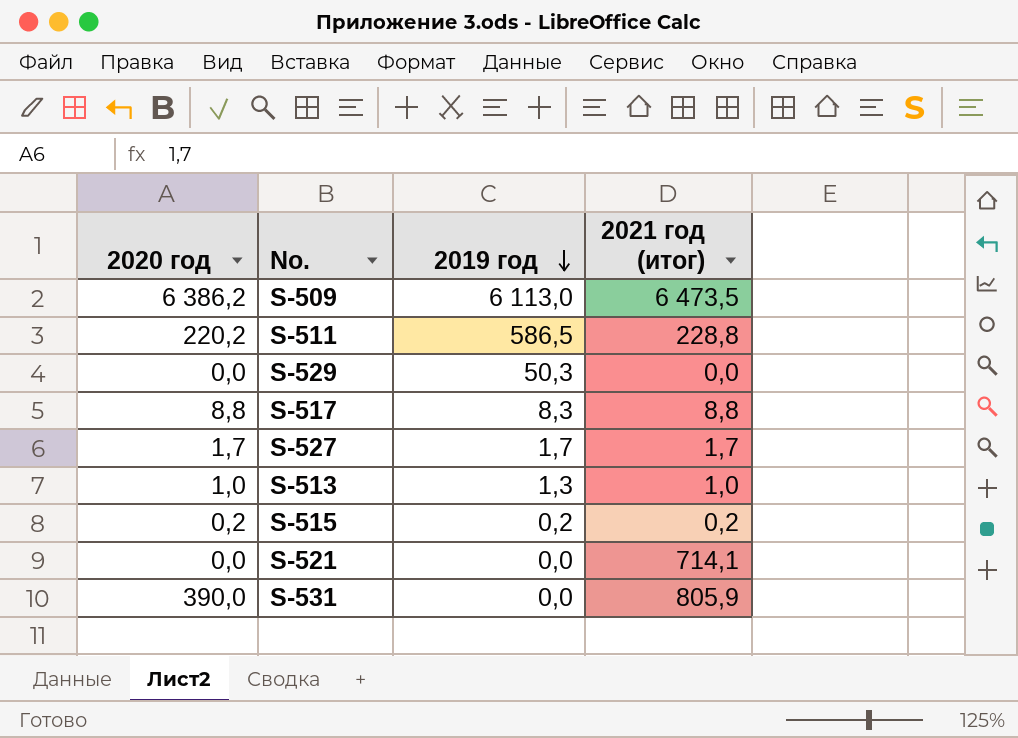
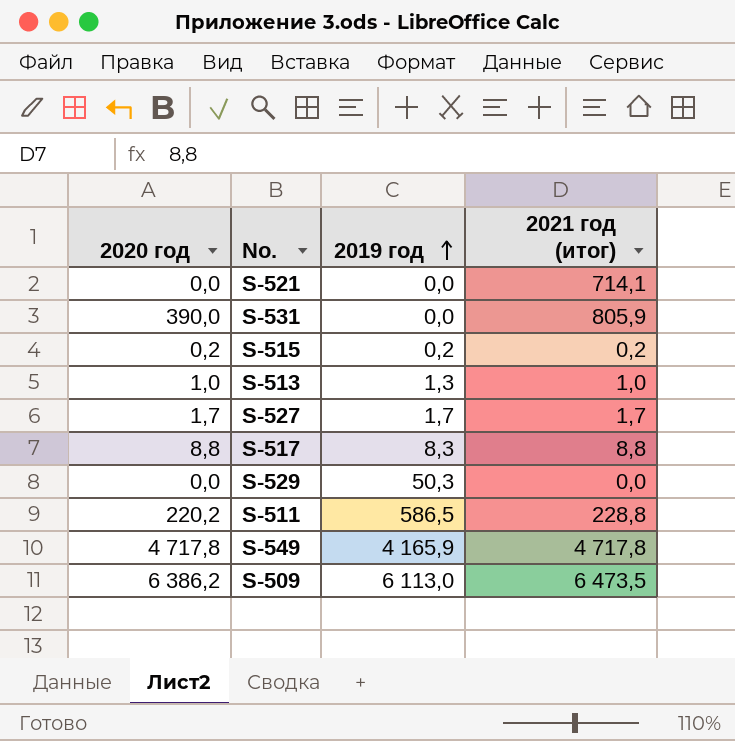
row order: 2019 год descending -> 2019 год ascending
row S-549: none -> 4 717,8 | 4 165,9 | 4 717,8

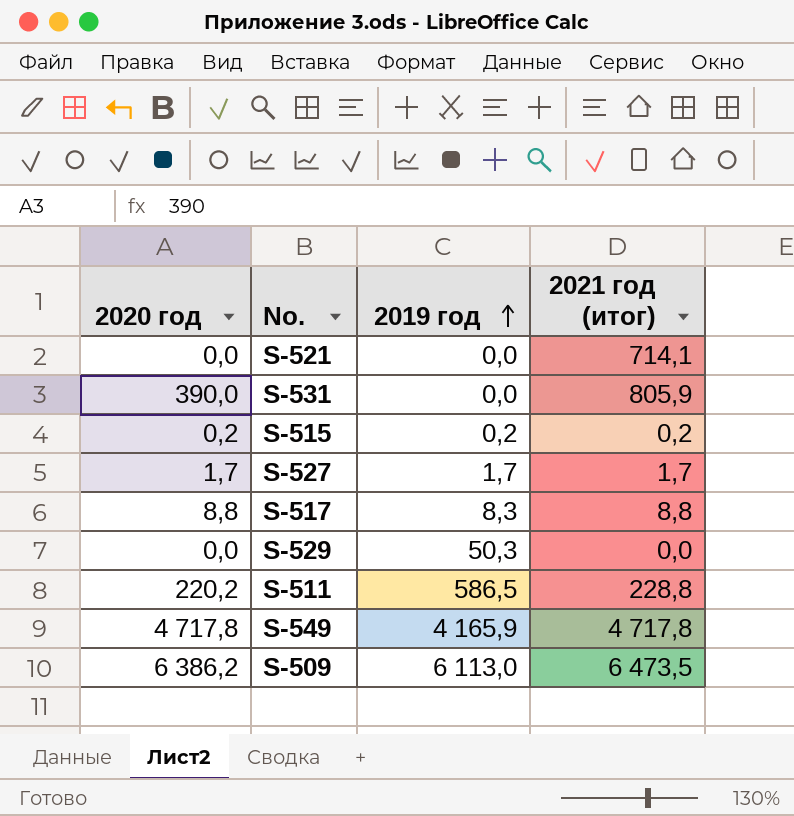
row S-513: 1,0 | 1,3 | 1,0 -> none

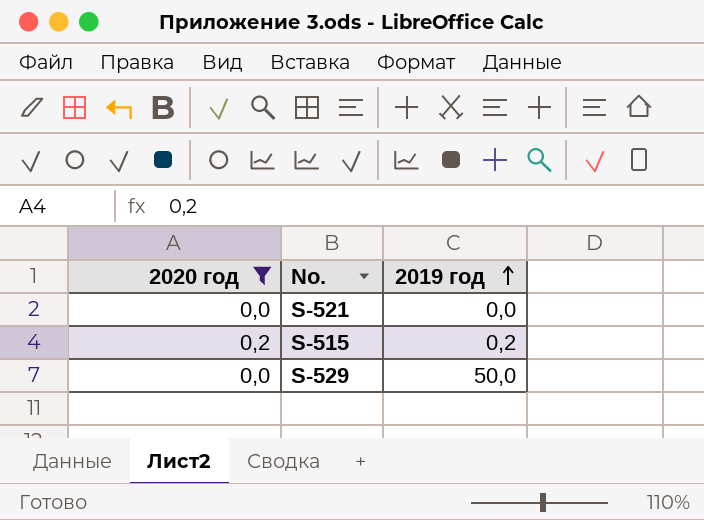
filter: none -> 2020 год <= 0,2
column 2021 год (итог) | position: 4 -> none
S-529 | 2019 год: 50,3 -> 50,0

